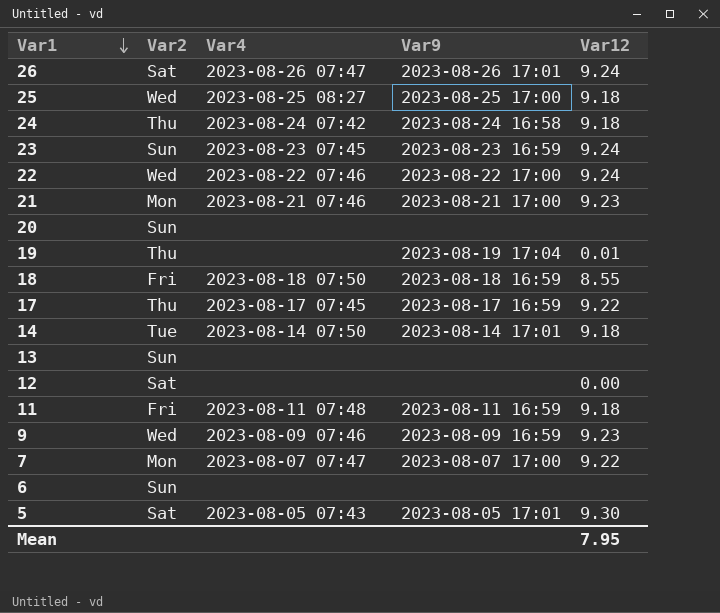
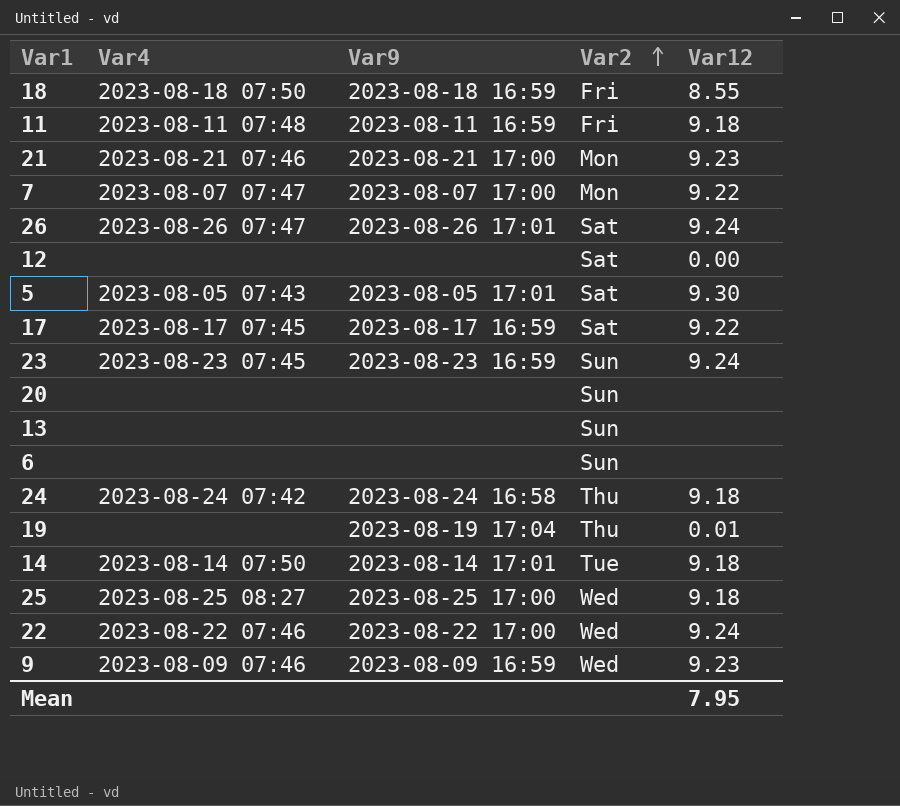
row order: Var1 descending -> Var2 ascending
column Var2 | position: 2 -> 4
17 | Var2: Thu -> Sat

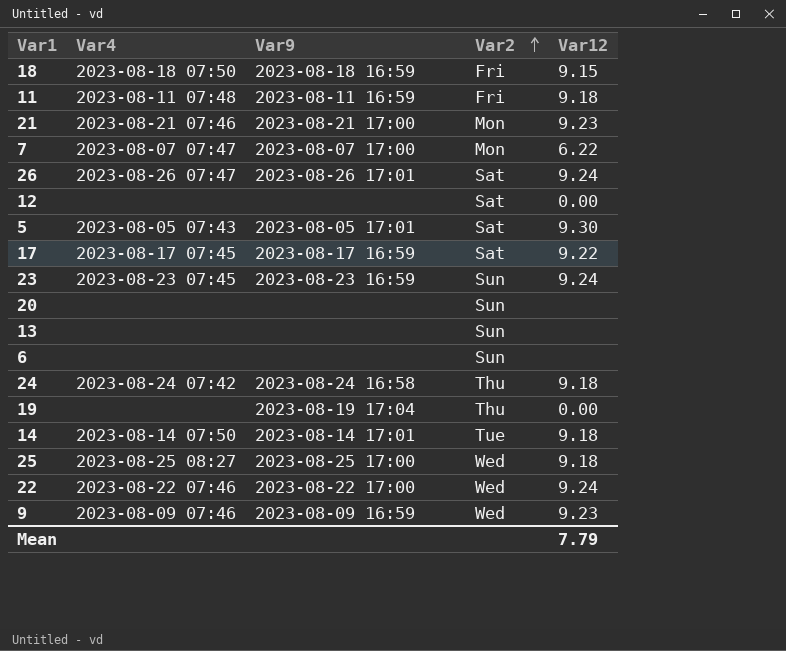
18 | Var12: 8.55 -> 9.15
7 | Var12: 9.22 -> 6.22
19 | Var12: 0.01 -> 0.00
Mean | Var12: 7.95 -> 7.79

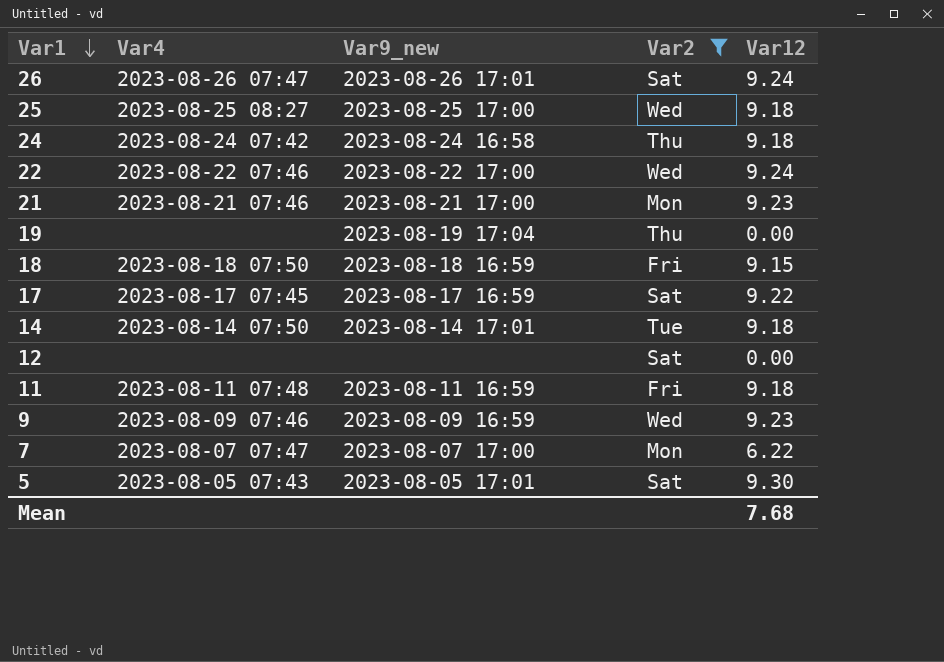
filter: none -> Var2 != Sun
row order: Var2 ascending -> Var1 descending
column name: Var9 -> Var9_new
Mean | Var12: 7.79 -> 7.68

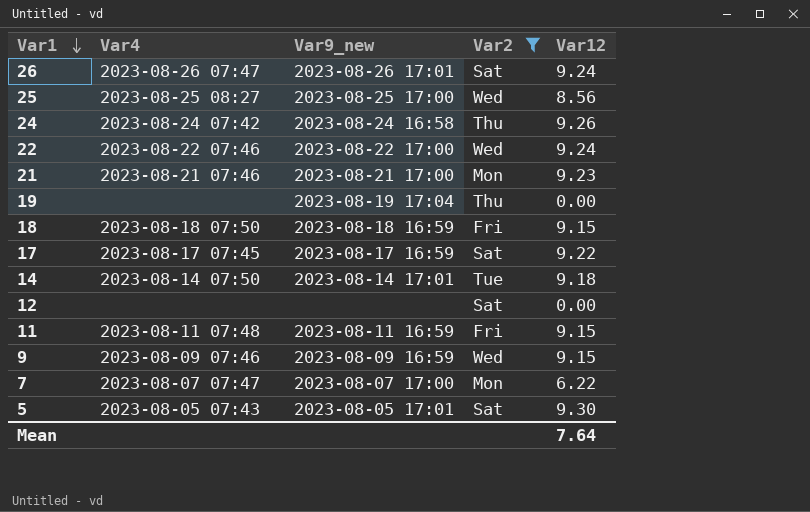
25 | Var12: 9.18 -> 8.56
24 | Var12: 9.18 -> 9.26
11 | Var12: 9.18 -> 9.15
9 | Var12: 9.23 -> 9.15
Mean | Var12: 7.68 -> 7.64

